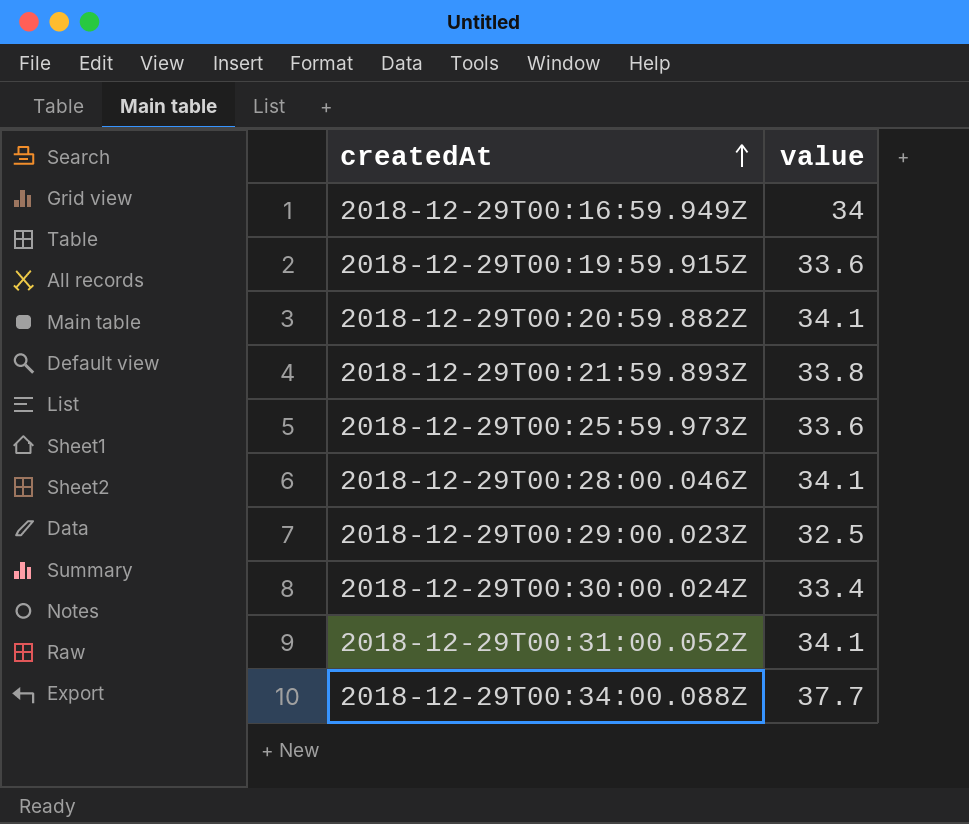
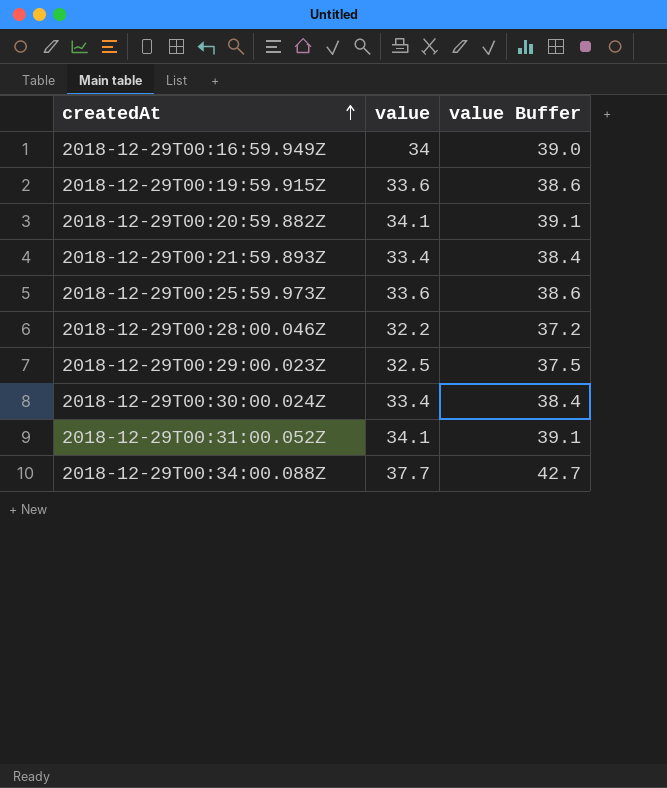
column value Buffer | formula: none -> [value] + 5
2018-12-29T00:21:59.893Z | value: 33.8 -> 33.4
2018-12-29T00:28:00.046Z | value: 34.1 -> 32.2

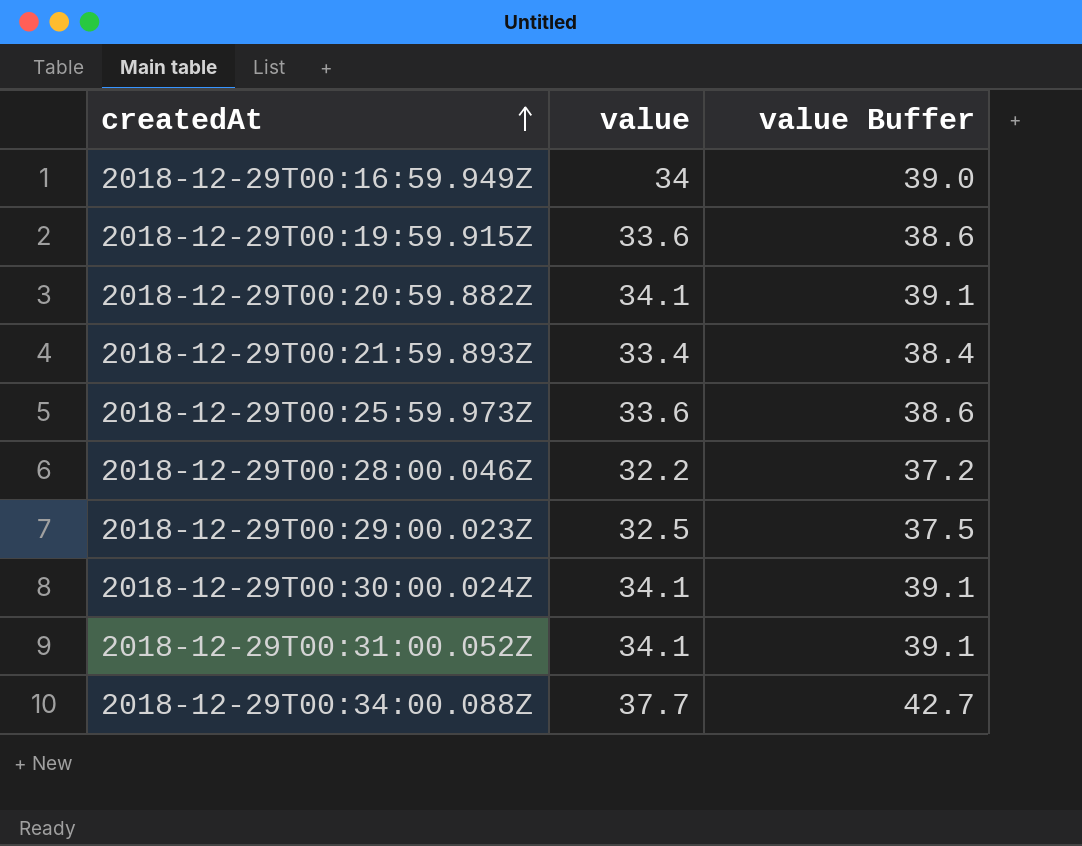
2018-12-29T00:30:00.024Z | value: 33.4 -> 34.1
2018-12-29T00:30:00.024Z | value Buffer: 38.4 -> 39.1

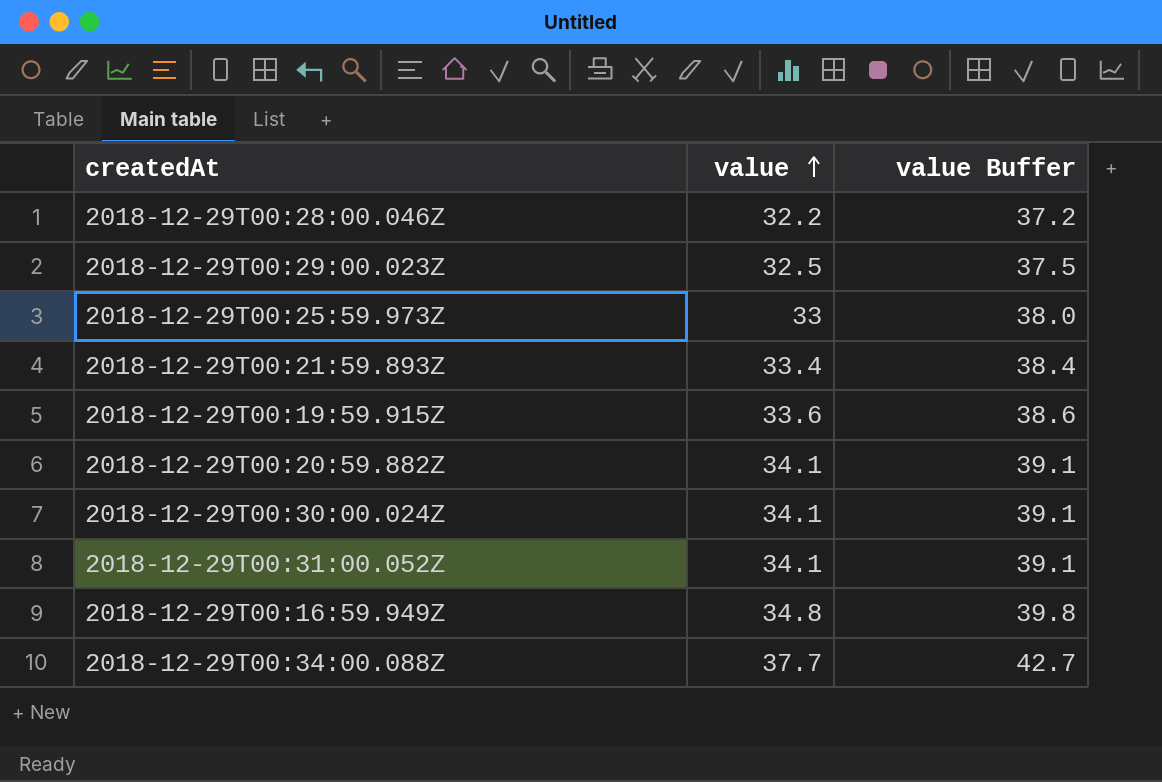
row order: createdAt ascending -> value ascending
2018-12-29T00:25:59.973Z | value: 33.6 -> 33
2018-12-29T00:25:59.973Z | value Buffer: 38.6 -> 38.0
2018-12-29T00:16:59.949Z | value: 34 -> 34.8
2018-12-29T00:16:59.949Z | value Buffer: 39.0 -> 39.8

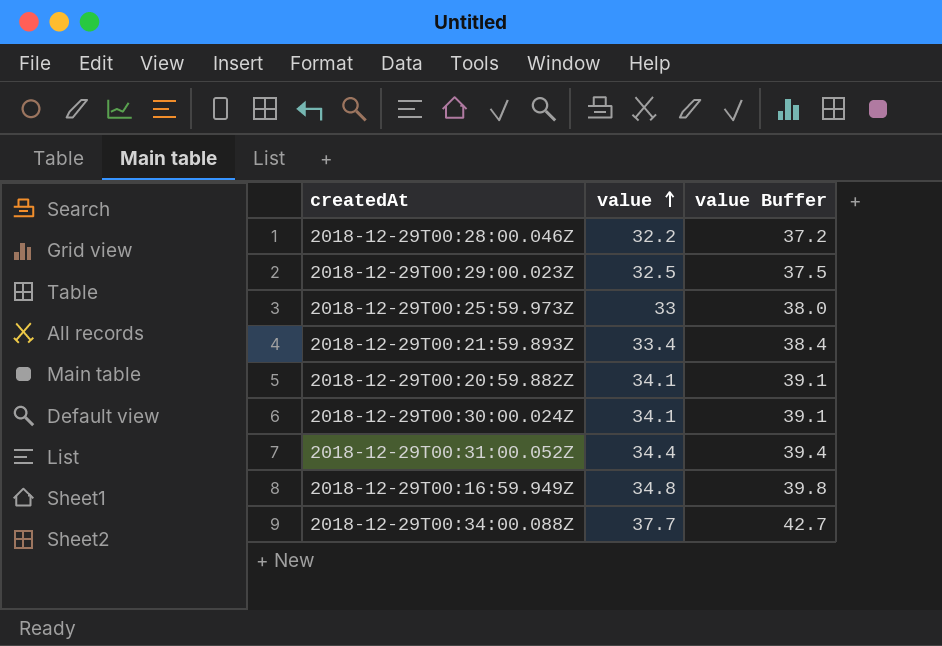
row 2018-12-29T00:19:59.915Z: 33.6 | 38.6 -> none
2018-12-29T00:31:00.052Z | value: 34.1 -> 34.4
2018-12-29T00:31:00.052Z | value Buffer: 39.1 -> 39.4

